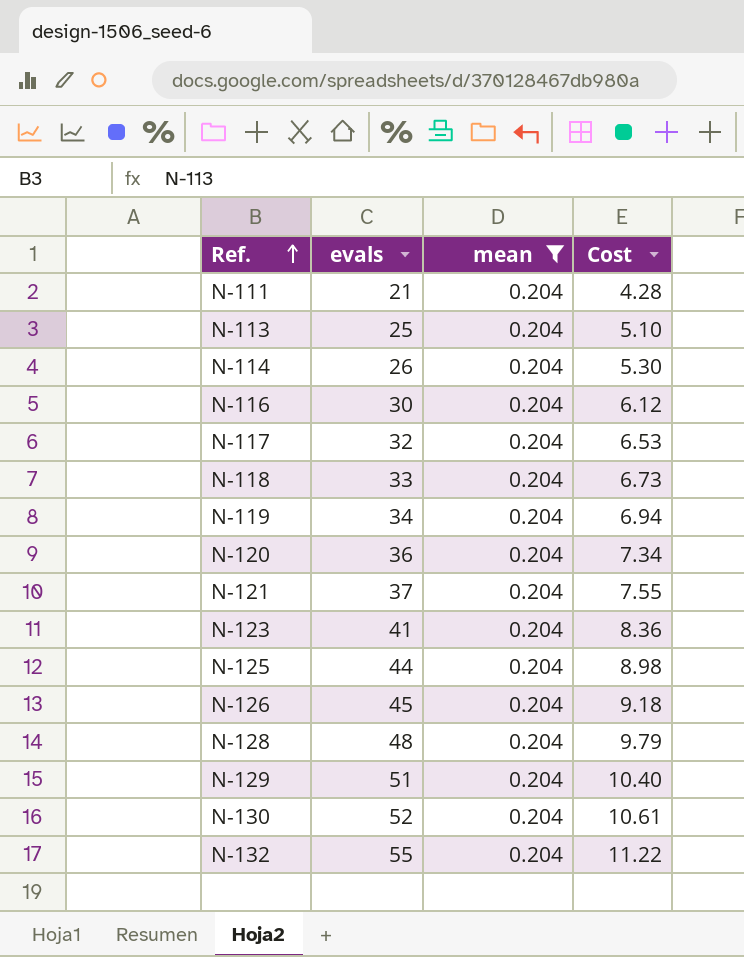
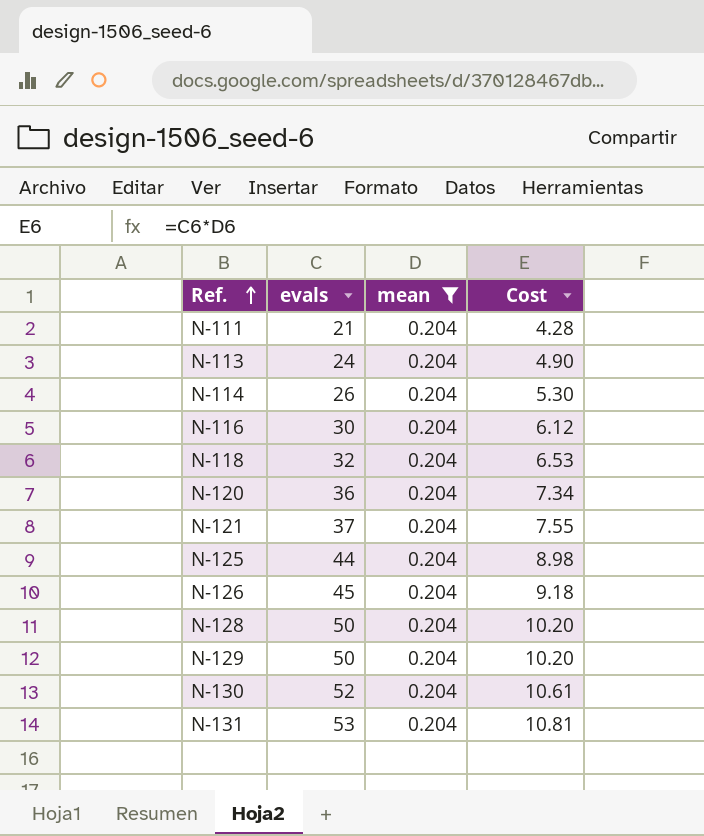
row N-117: 32 | 0.204 | 6.53 -> none
row N-119: 34 | 0.204 | 6.94 -> none
row N-123: 41 | 0.204 | 8.36 -> none
row N-132: 55 | 0.204 | 11.22 -> none
N-113 | evals: 25 -> 24
N-113 | Cost: 5.10 -> 4.90
N-118 | evals: 33 -> 32
N-118 | Cost: 6.73 -> 6.53
N-128 | evals: 48 -> 50
N-128 | Cost: 9.79 -> 10.20
N-129 | evals: 51 -> 50
N-129 | Cost: 10.40 -> 10.20
row N-131: none -> 53 | 0.204 | 10.81

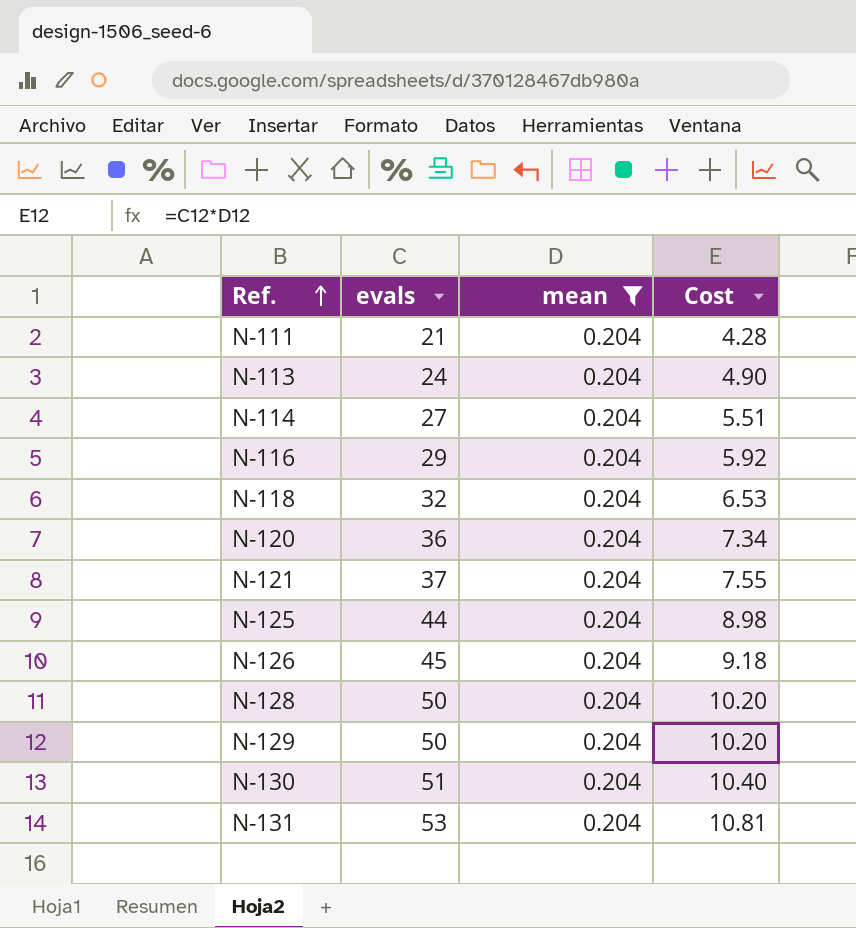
N-114 | evals: 26 -> 27
N-114 | Cost: 5.30 -> 5.51
N-116 | evals: 30 -> 29
N-116 | Cost: 6.12 -> 5.92
N-130 | evals: 52 -> 51
N-130 | Cost: 10.61 -> 10.40

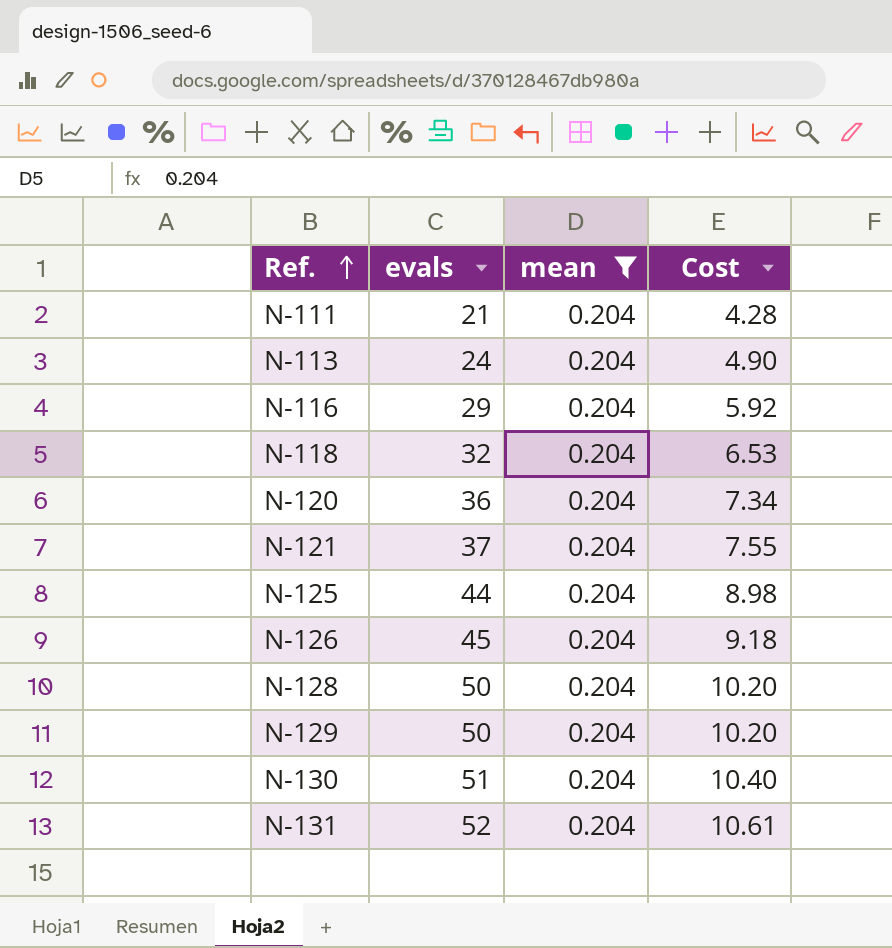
row N-114: 27 | 0.204 | 5.51 -> none
N-131 | evals: 53 -> 52
N-131 | Cost: 10.81 -> 10.61

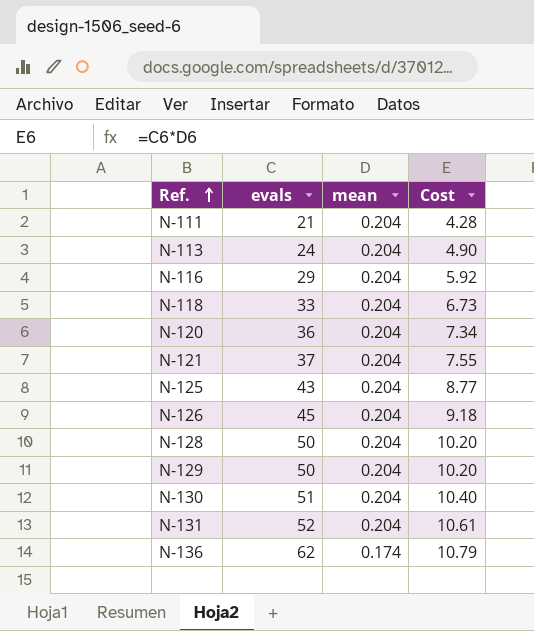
filter: mean = 0.204 -> none
N-118 | evals: 32 -> 33
N-118 | Cost: 6.53 -> 6.73
N-125 | evals: 44 -> 43
N-125 | Cost: 8.98 -> 8.77

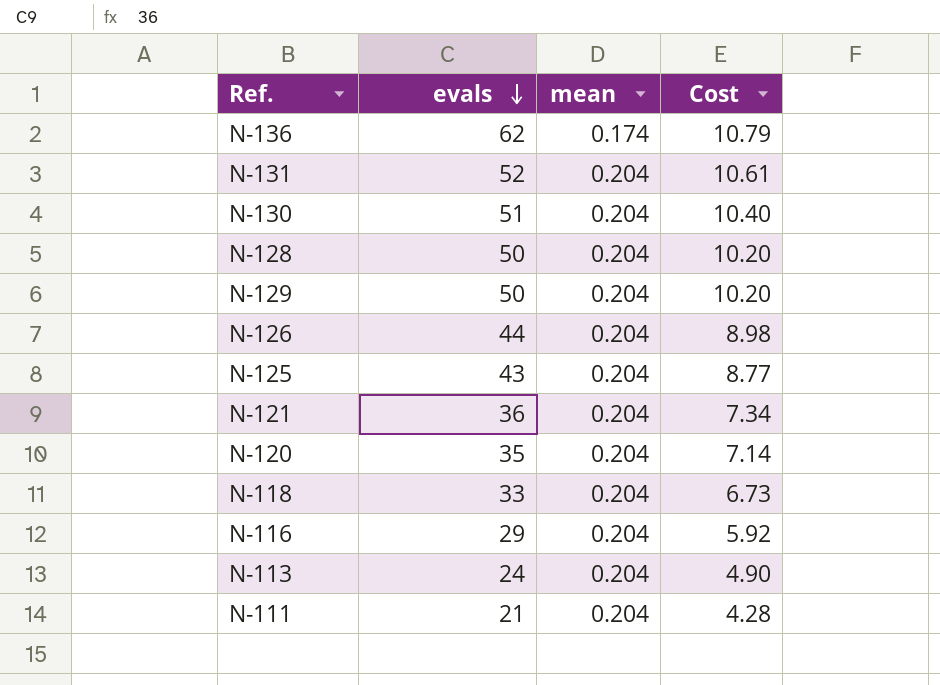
row order: Ref. ascending -> evals descending
N-126 | evals: 45 -> 44
N-126 | Cost: 9.18 -> 8.98
N-121 | evals: 37 -> 36
N-121 | Cost: 7.55 -> 7.34
N-120 | evals: 36 -> 35
N-120 | Cost: 7.34 -> 7.14

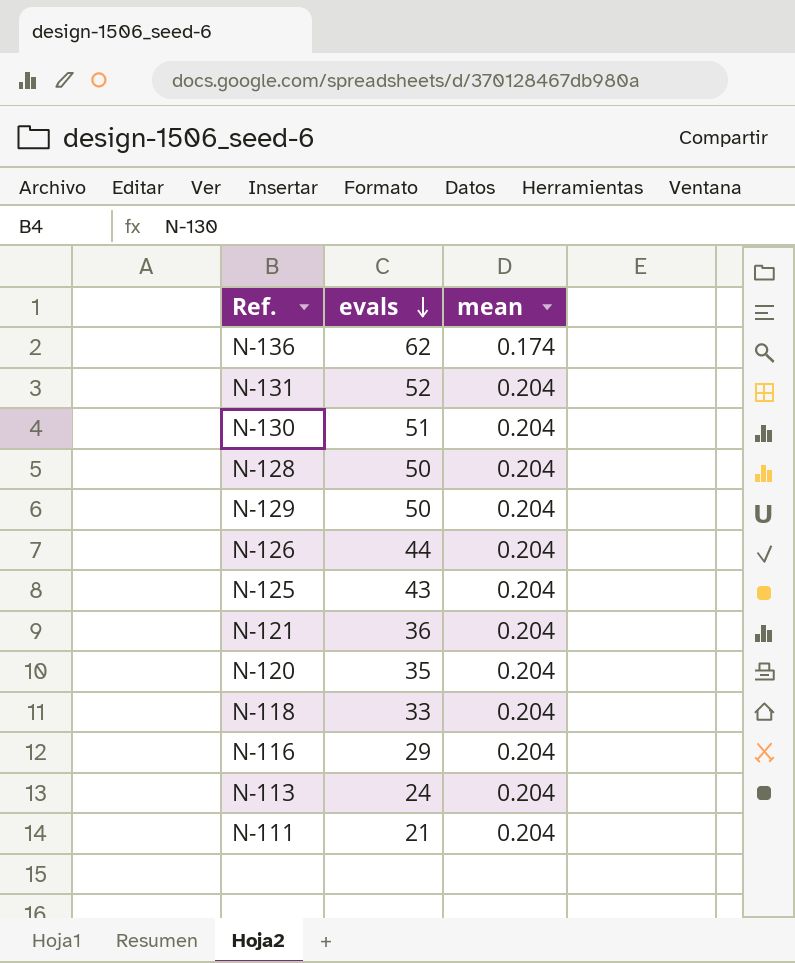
column Cost | formula: [evals] * [mean] -> none

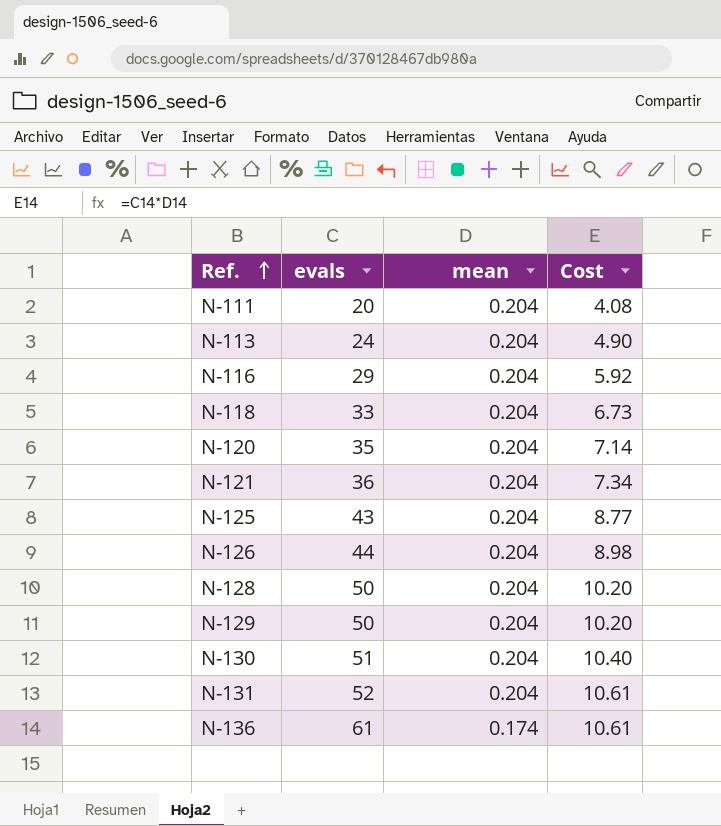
row order: evals descending -> Ref. ascending
column Cost | formula: none -> [evals] * [mean]
N-111 | evals: 21 -> 20
N-136 | evals: 62 -> 61

